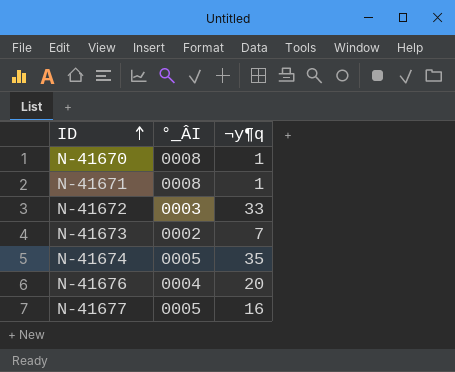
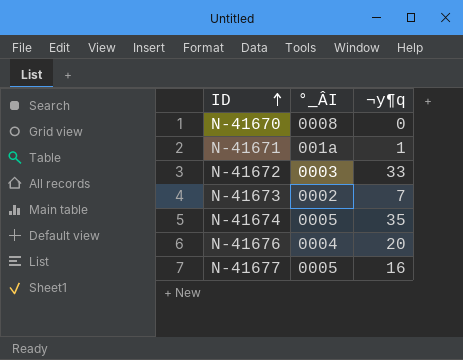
N-41670 | ¬y¶q: 1 -> 0
N-41671 | °_ÂI: 0008 -> 001a

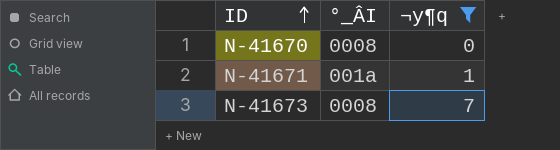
filter: none -> ¬y¶q <= 7
N-41673 | °_ÂI: 0002 -> 0008

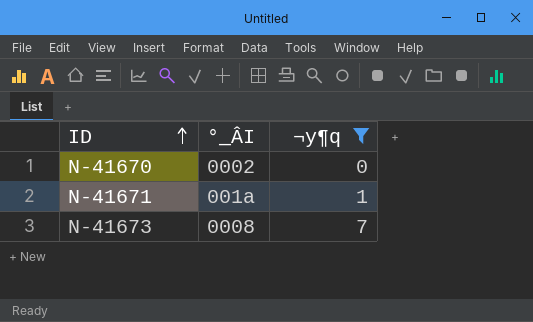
N-41670 | °_ÂI: 0008 -> 0002

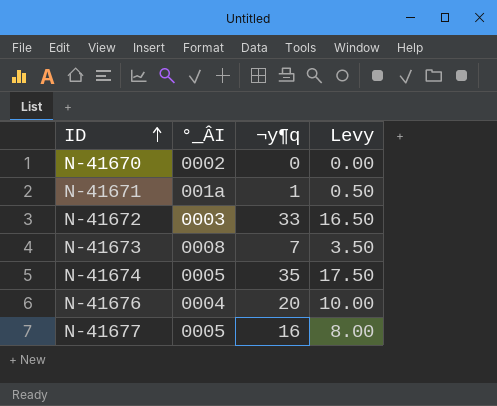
filter: ¬y¶q <= 7 -> none
column Levy | formula: none -> [¬y¶q] * 0.5

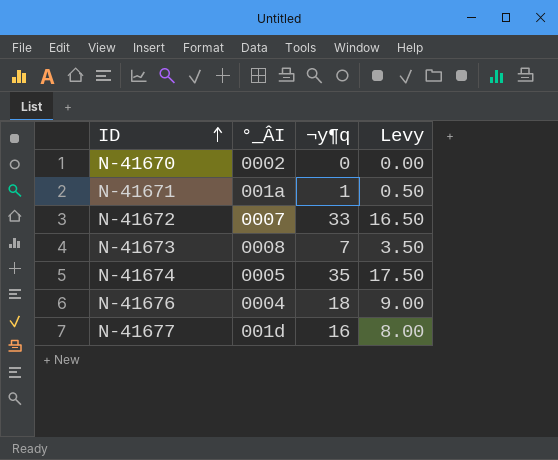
N-41672 | °_ÂI: 0003 -> 0007
N-41676 | ¬y¶q: 20 -> 18
N-41676 | Levy: 10.00 -> 9.00
N-41677 | °_ÂI: 0005 -> 001d

